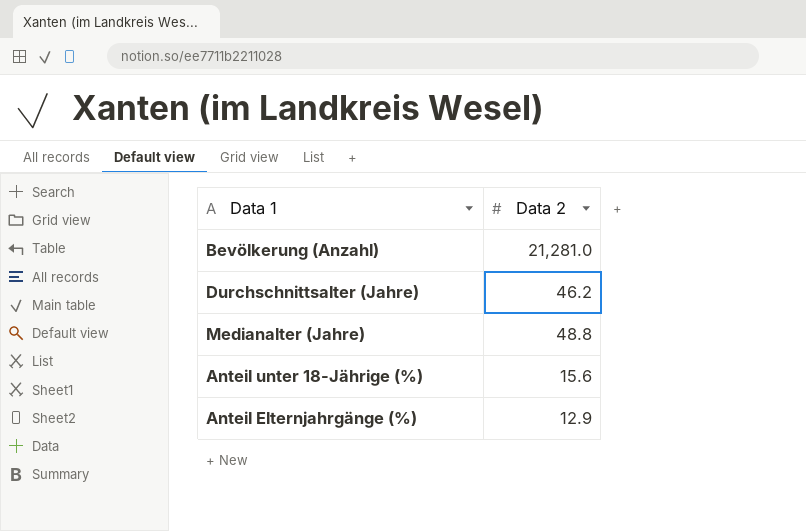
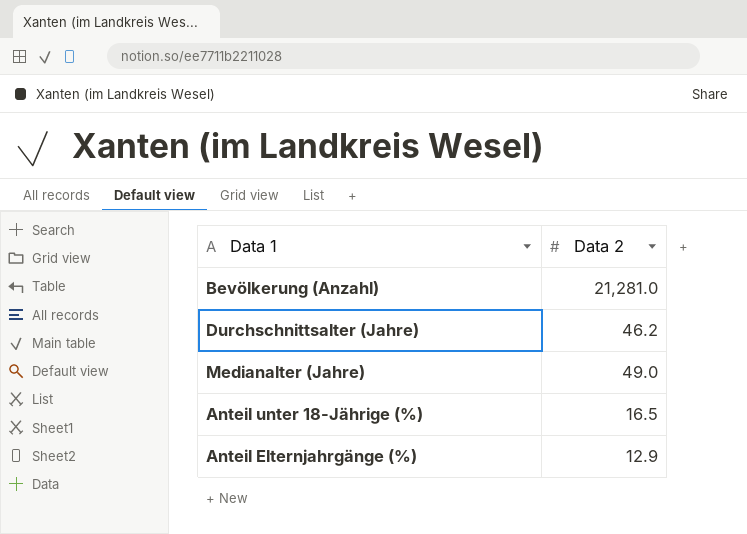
Medianalter (Jahre) | Data 2: 48.8 -> 49.0
Anteil unter 18-Jährige (%) | Data 2: 15.6 -> 16.5

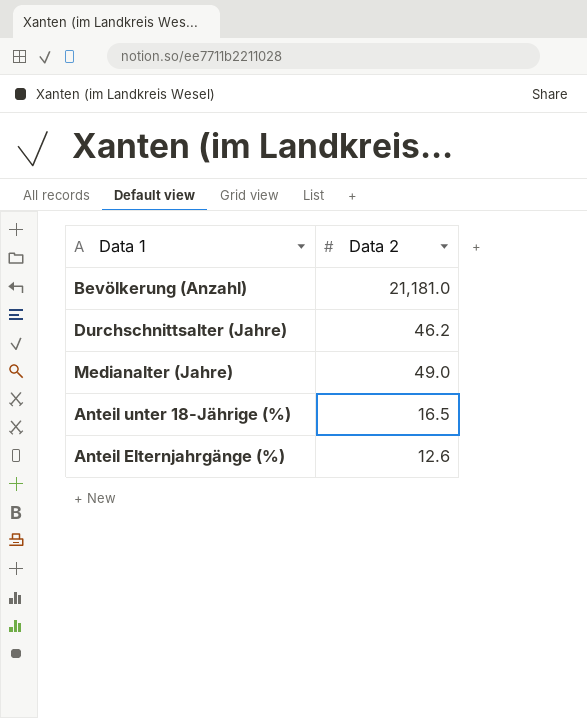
Bevölkerung (Anzahl) | Data 2: 21,281.0 -> 21,181.0
Anteil Elternjahrgänge (%) | Data 2: 12.9 -> 12.6

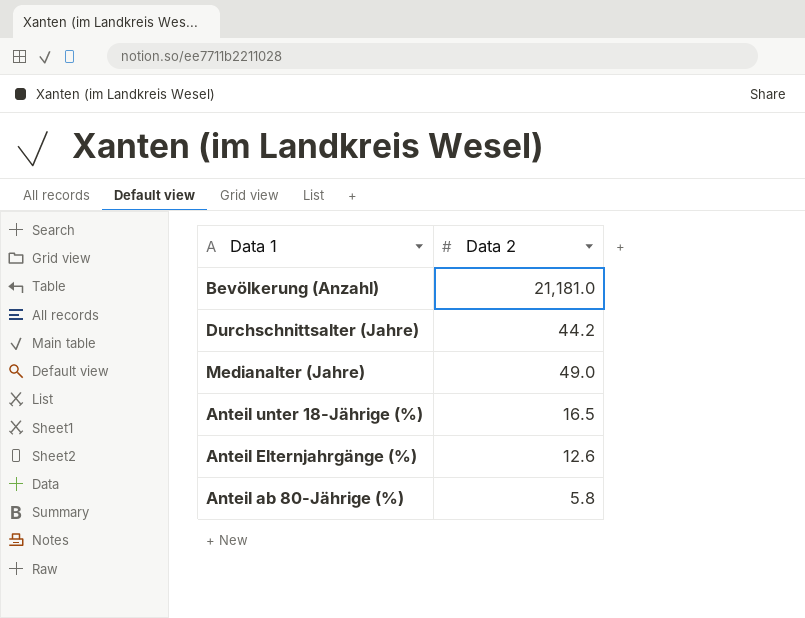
Durchschnittsalter (Jahre) | Data 2: 46.2 -> 44.2
row Anteil ab 80-Jährige (%): none -> 5.8

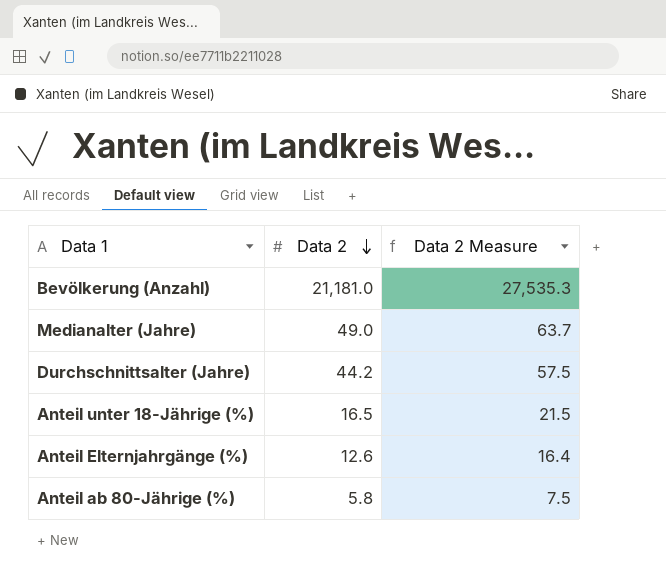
row order: none -> Data 2 descending
column Data 2 Measure | formula: none -> [Data 2] * 1.3

